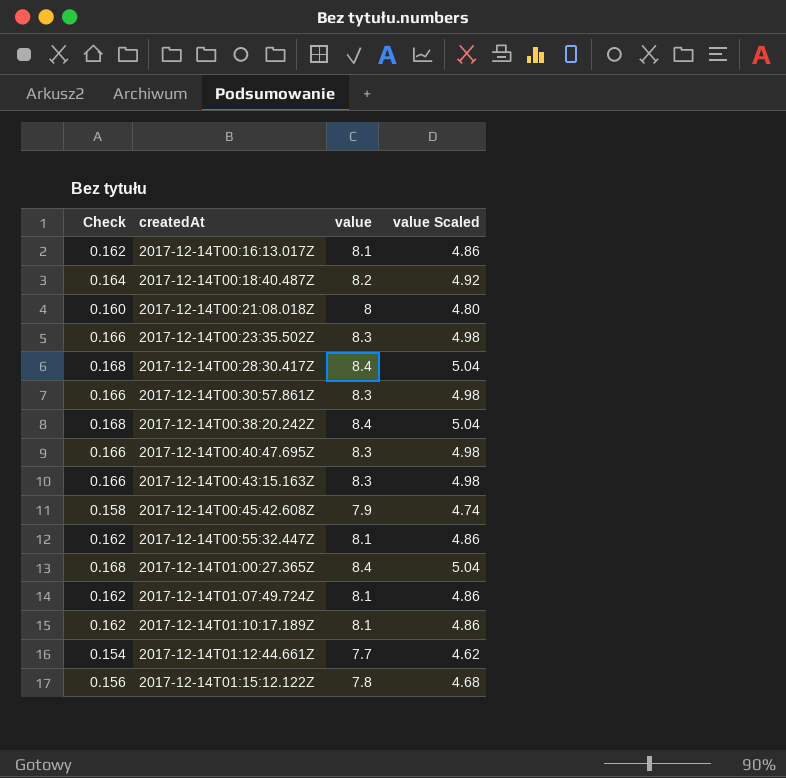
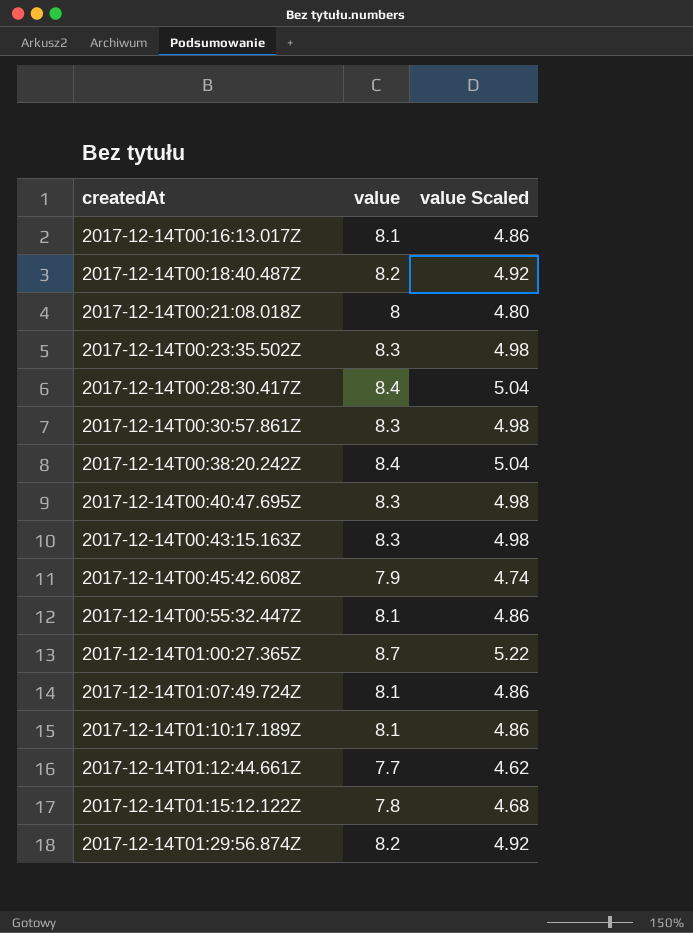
column Check | formula: [value] * 0.02 -> none
2017-12-14T01:00:27.365Z | value: 8.4 -> 8.7
2017-12-14T01:00:27.365Z | value Scaled: 5.04 -> 5.22
row 2017-12-14T01:29:56.874Z: none -> 8.2 | 4.92

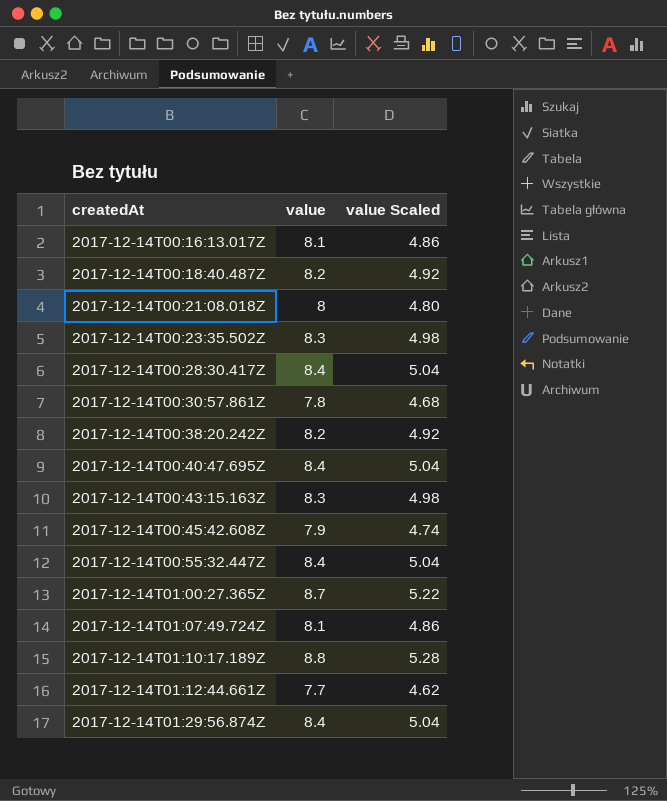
row 2017-12-14T01:15:12.122Z: 7.8 | 4.68 -> none
2017-12-14T00:30:57.861Z | value: 8.3 -> 7.8
2017-12-14T00:30:57.861Z | value Scaled: 4.98 -> 4.68
2017-12-14T00:38:20.242Z | value: 8.4 -> 8.2
2017-12-14T00:38:20.242Z | value Scaled: 5.04 -> 4.92
2017-12-14T00:40:47.695Z | value: 8.3 -> 8.4
2017-12-14T00:40:47.695Z | value Scaled: 4.98 -> 5.04
2017-12-14T00:55:32.447Z | value: 8.1 -> 8.4
2017-12-14T00:55:32.447Z | value Scaled: 4.86 -> 5.04
2017-12-14T01:10:17.189Z | value: 8.1 -> 8.8
2017-12-14T01:10:17.189Z | value Scaled: 4.86 -> 5.28
2017-12-14T01:29:56.874Z | value: 8.2 -> 8.4
2017-12-14T01:29:56.874Z | value Scaled: 4.92 -> 5.04

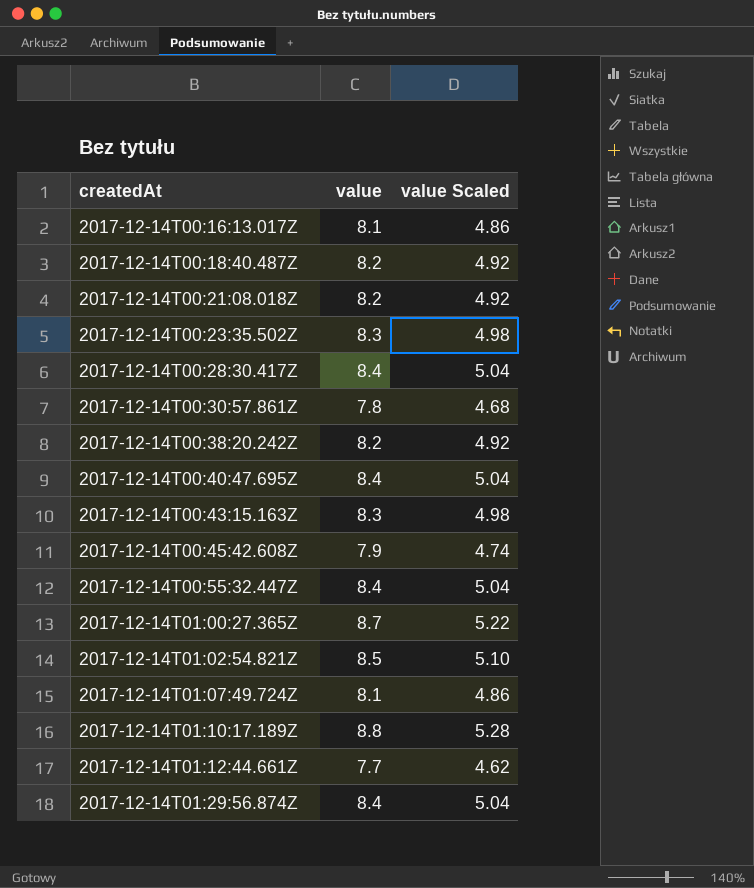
2017-12-14T00:21:08.018Z | value: 8 -> 8.2
2017-12-14T00:21:08.018Z | value Scaled: 4.80 -> 4.92
row 2017-12-14T01:02:54.821Z: none -> 8.5 | 5.10

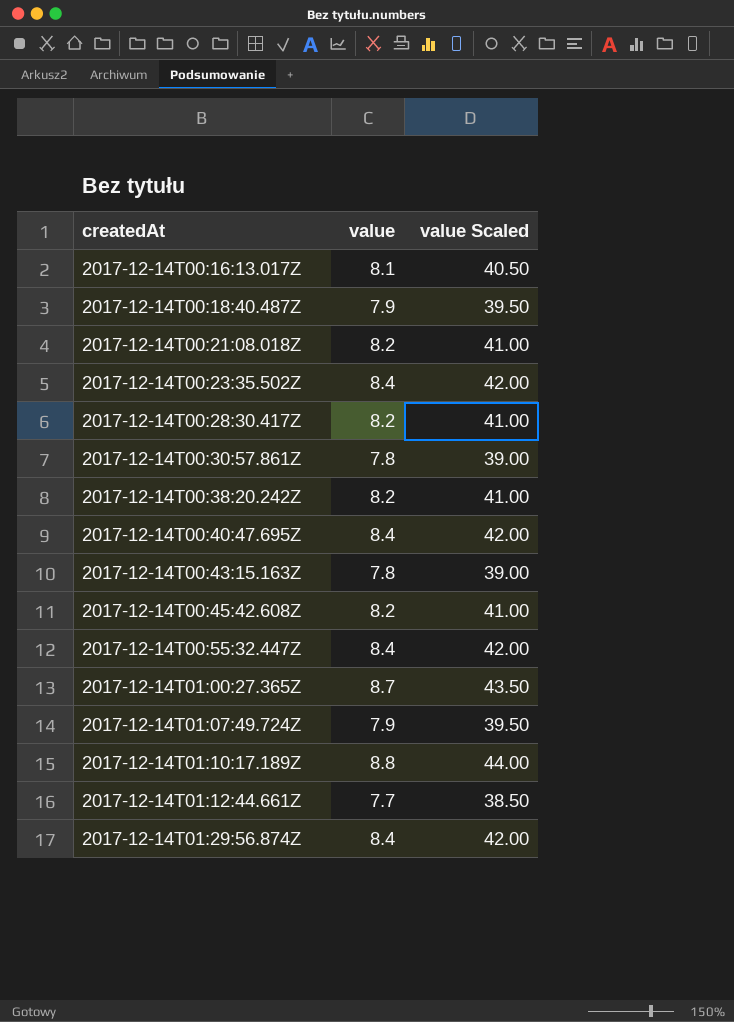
column value Scaled | formula: [value] * 0.6 -> [value] * 5
row 2017-12-14T01:02:54.821Z: 8.5 | 5.10 -> none
2017-12-14T00:18:40.487Z | value: 8.2 -> 7.9
2017-12-14T00:23:35.502Z | value: 8.3 -> 8.4
2017-12-14T00:28:30.417Z | value: 8.4 -> 8.2
2017-12-14T00:43:15.163Z | value: 8.3 -> 7.8
2017-12-14T00:45:42.608Z | value: 7.9 -> 8.2
2017-12-14T01:07:49.724Z | value: 8.1 -> 7.9

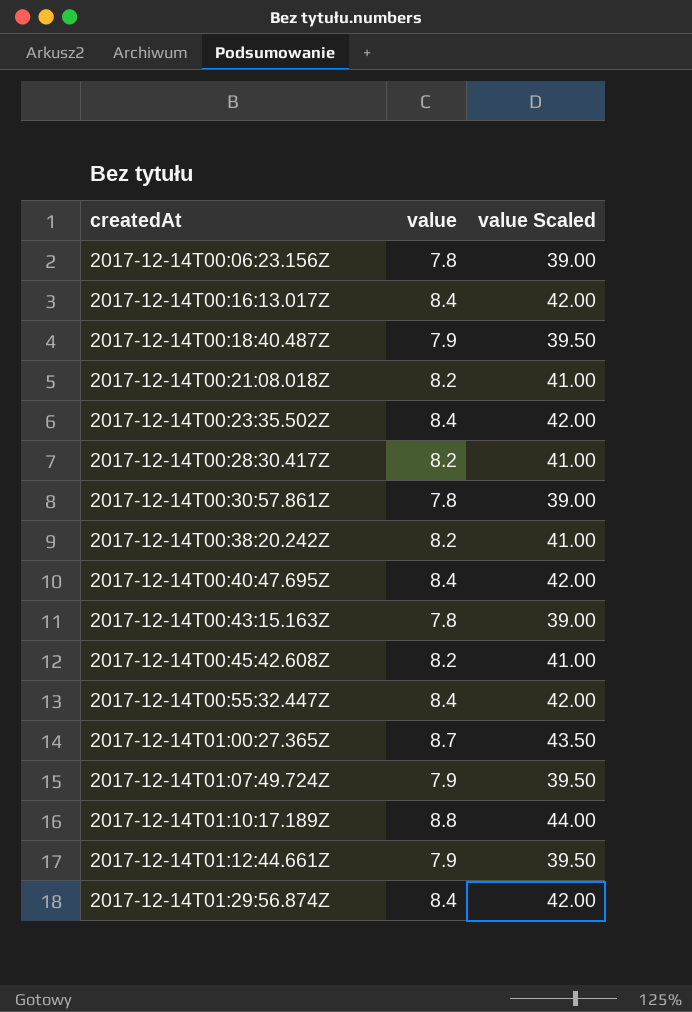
row 2017-12-14T00:06:23.156Z: none -> 7.8 | 39.00
2017-12-14T00:16:13.017Z | value: 8.1 -> 8.4
2017-12-14T00:16:13.017Z | value Scaled: 40.50 -> 42.00
2017-12-14T01:12:44.661Z | value: 7.7 -> 7.9
2017-12-14T01:12:44.661Z | value Scaled: 38.50 -> 39.50

